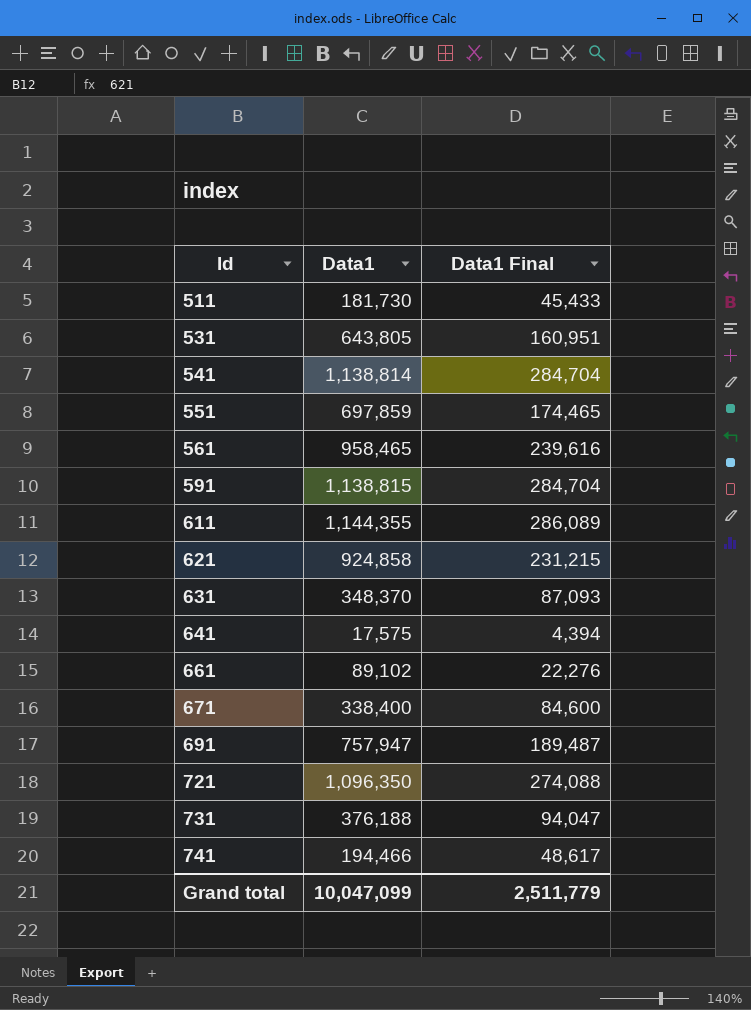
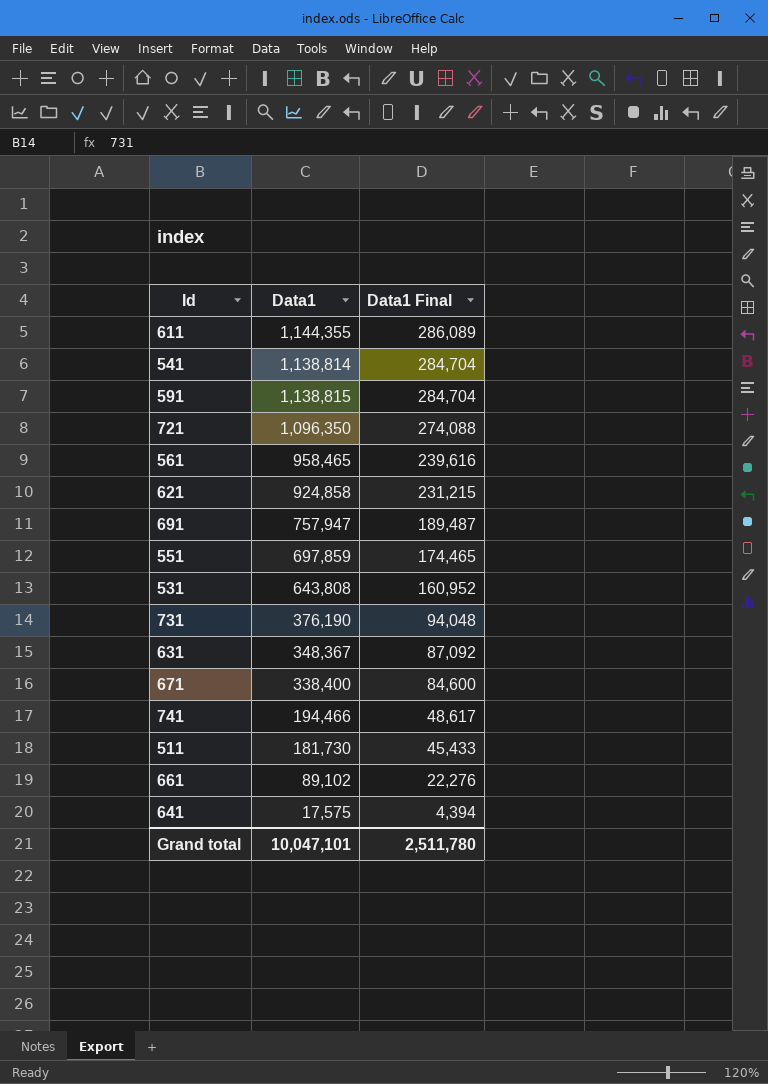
row order: Id ascending -> Data1 Final descending
531 | Data1: 643,805 -> 643,808
531 | Data1 Final: 160,951 -> 160,952
731 | Data1: 376,188 -> 376,190
731 | Data1 Final: 94,047 -> 94,048
631 | Data1: 348,370 -> 348,367
631 | Data1 Final: 87,093 -> 87,092
Grand total | Data1: 10,047,099 -> 10,047,101
Grand total | Data1 Final: 2,511,779 -> 2,511,780

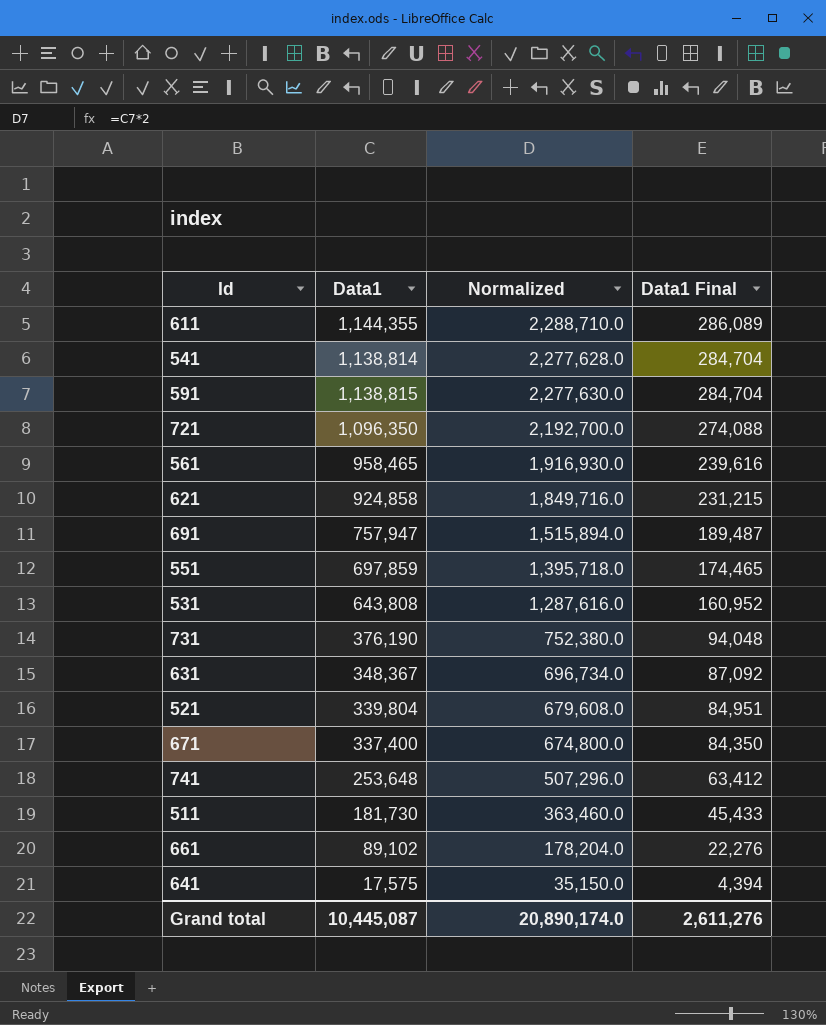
column Normalized | formula: none -> [Data1] * 2
row 521: none -> 339,804 | 679,608.0 | 84,951
671 | Data1: 338,400 -> 337,400
671 | Data1 Final: 84,600 -> 84,350
741 | Data1: 194,466 -> 253,648
741 | Data1 Final: 48,617 -> 63,412
Grand total | Data1: 10,047,101 -> 10,445,087
Grand total | Data1 Final: 2,511,780 -> 2,611,276

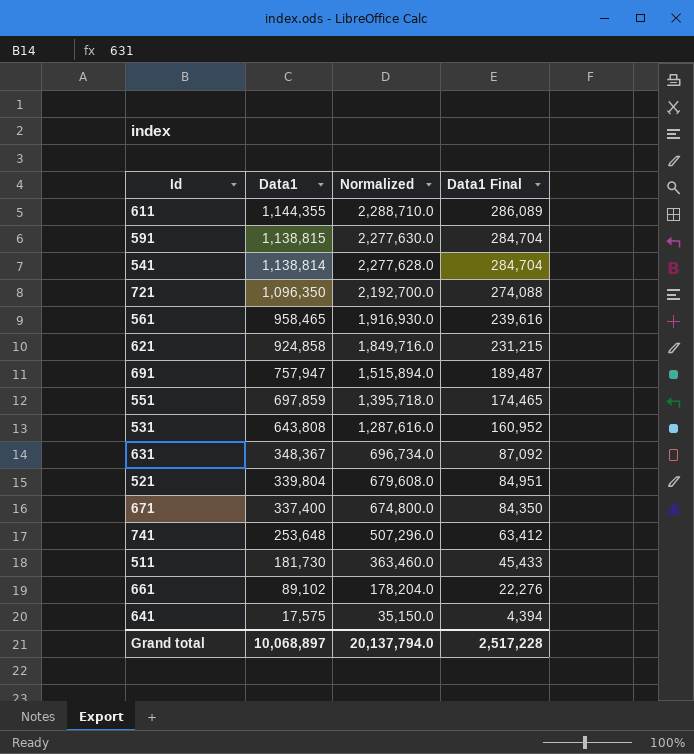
row order: Data1 Final descending -> Data1 descending
row 731: 376,190 | 752,380.0 | 94,048 -> none
Grand total | Data1: 10,445,087 -> 10,068,897
Grand total | Normalized: 20,890,174.0 -> 20,137,794.0
Grand total | Data1 Final: 2,611,276 -> 2,517,228

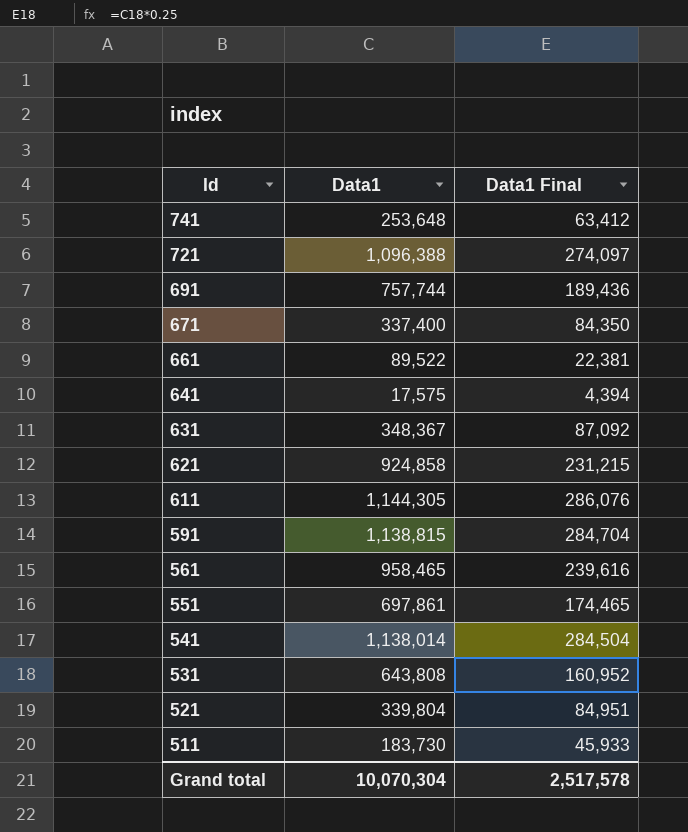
row order: Data1 descending -> Id descending
column Normalized | formula: [Data1] * 2 -> none
721 | Data1: 1,096,350 -> 1,096,388
721 | Data1 Final: 274,088 -> 274,097
691 | Data1: 757,947 -> 757,744
691 | Data1 Final: 189,487 -> 189,436
661 | Data1: 89,102 -> 89,522
661 | Data1 Final: 22,276 -> 22,381
611 | Data1: 1,144,355 -> 1,144,305
611 | Data1 Final: 286,089 -> 286,076
551 | Data1: 697,859 -> 697,861
541 | Data1: 1,138,814 -> 1,138,014
541 | Data1 Final: 284,704 -> 284,504
511 | Data1: 181,730 -> 183,730
511 | Data1 Final: 45,433 -> 45,933
Grand total | Data1: 10,068,897 -> 10,070,304
Grand total | Data1 Final: 2,517,228 -> 2,517,578

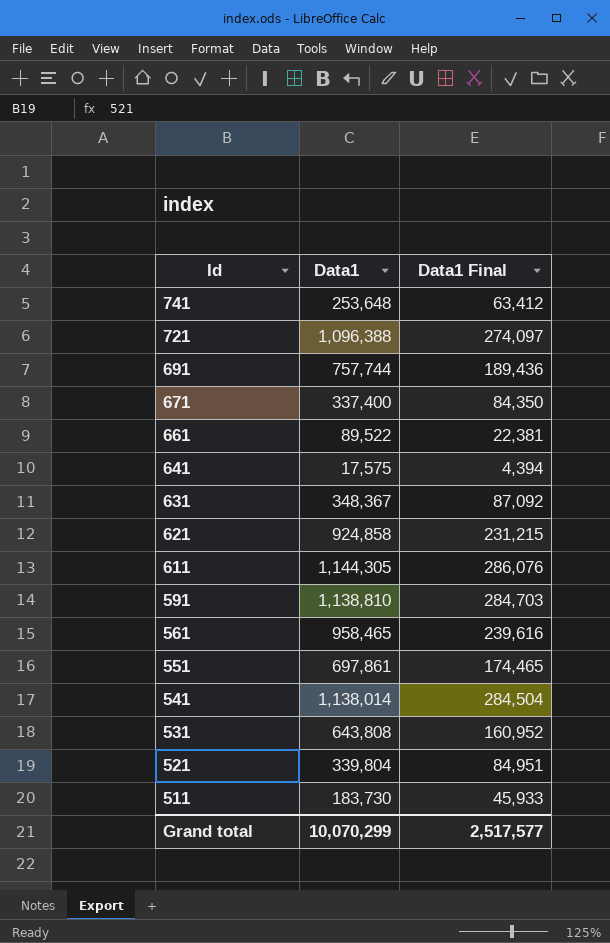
591 | Data1: 1,138,815 -> 1,138,810
591 | Data1 Final: 284,704 -> 284,703
Grand total | Data1: 10,070,304 -> 10,070,299
Grand total | Data1 Final: 2,517,578 -> 2,517,577

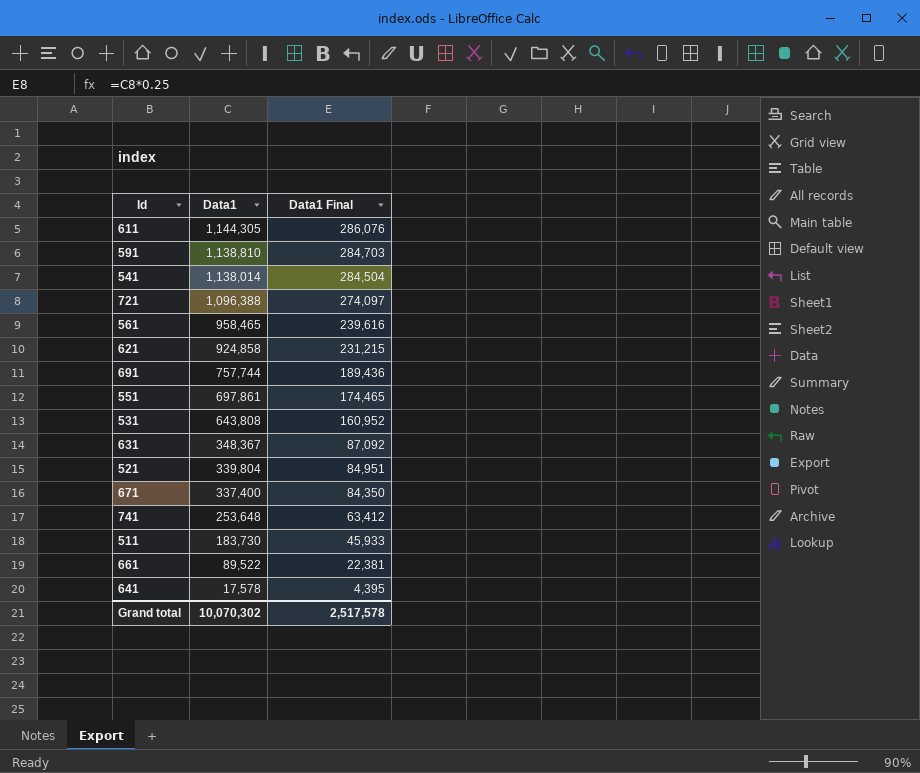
row order: Id descending -> Data1 descending
641 | Data1: 17,575 -> 17,578
641 | Data1 Final: 4,394 -> 4,395
Grand total | Data1: 10,070,299 -> 10,070,302
Grand total | Data1 Final: 2,517,577 -> 2,517,578

